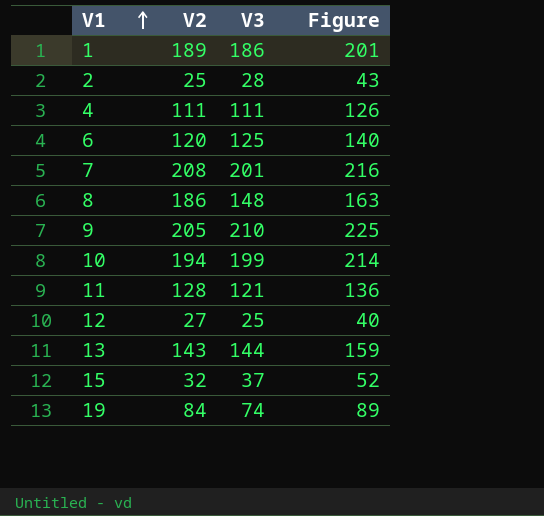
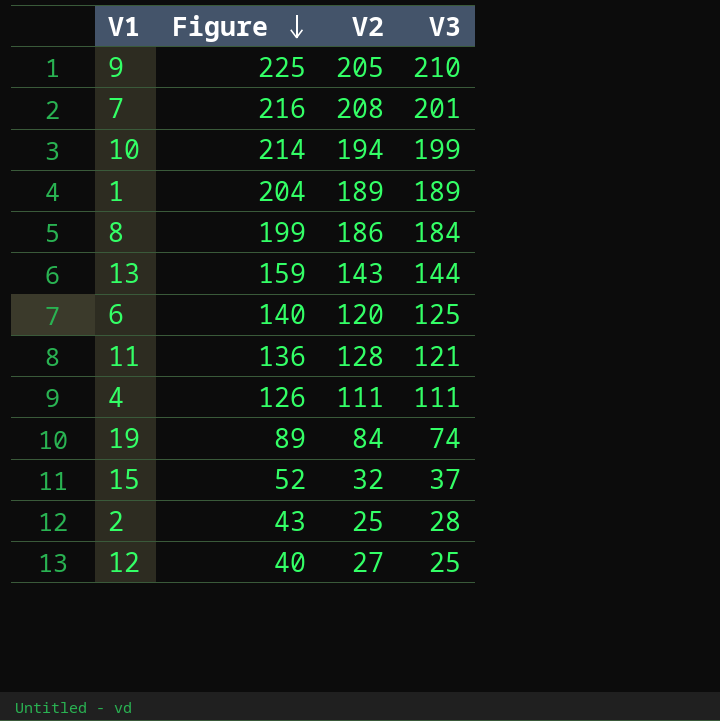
row order: V1 ascending -> Figure descending
column Figure | position: 4 -> 2
1 | Figure: 201 -> 204
1 | V3: 186 -> 189
8 | Figure: 163 -> 199
8 | V3: 148 -> 184

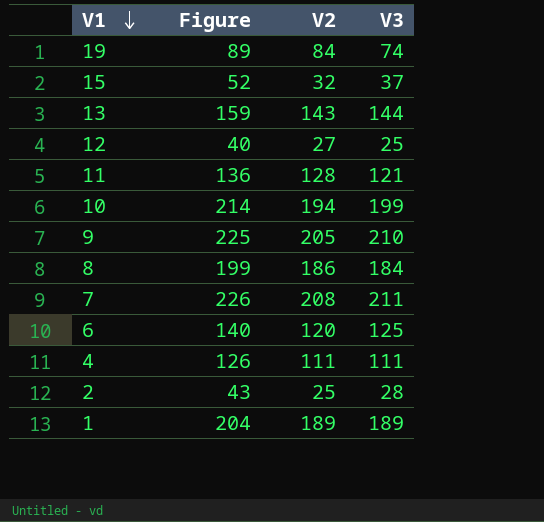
row order: Figure descending -> V1 descending
7 | Figure: 216 -> 226
7 | V3: 201 -> 211

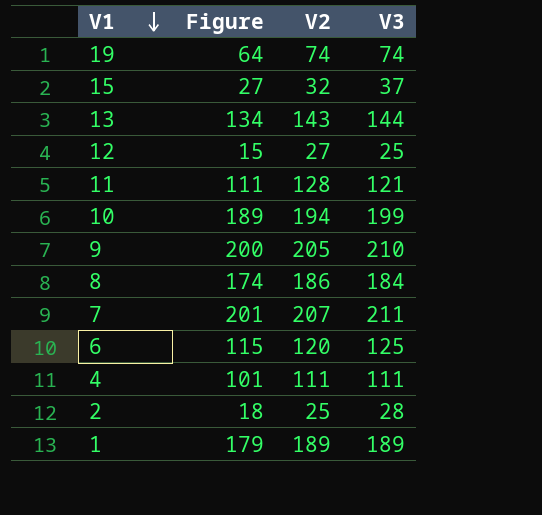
column Figure | formula: [V3] + 15 -> [V3] - 10
19 | V2: 84 -> 74
7 | V2: 208 -> 207

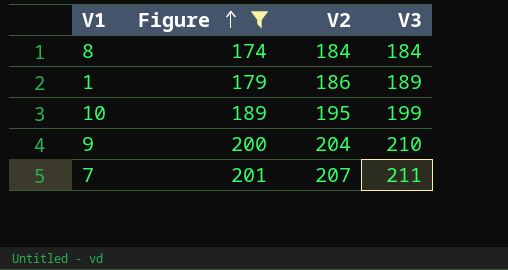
filter: none -> Figure >= 174
row order: V1 descending -> Figure ascending
8 | V2: 186 -> 184
1 | V2: 189 -> 186
10 | V2: 194 -> 195
9 | V2: 205 -> 204

